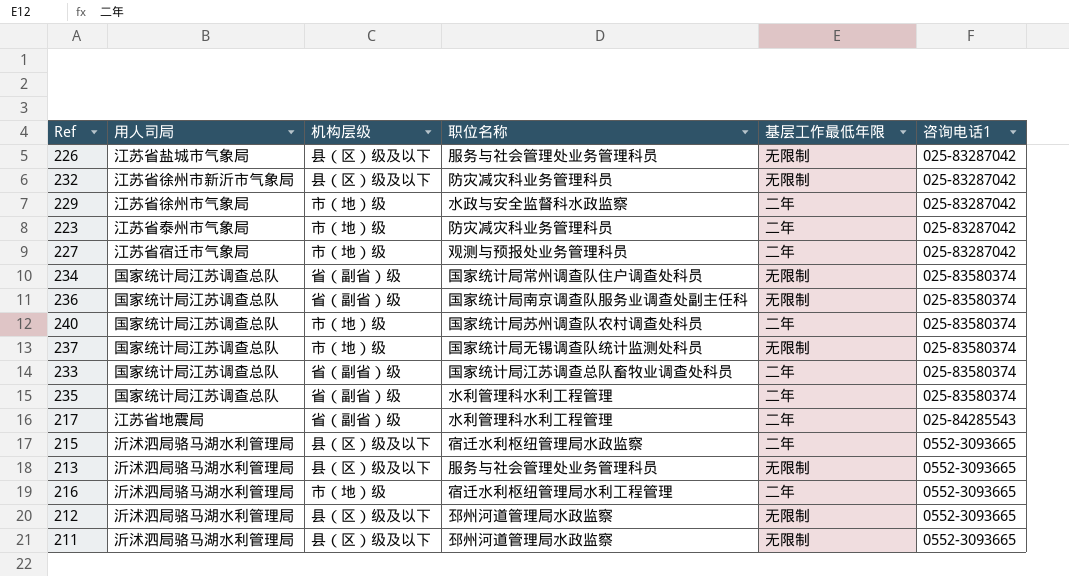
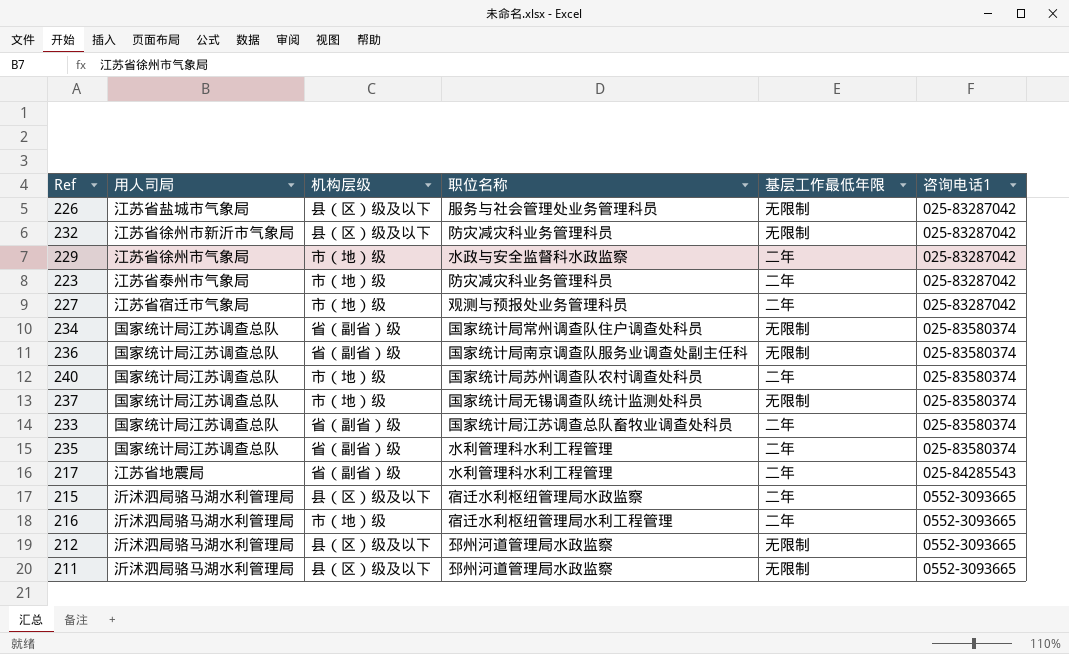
row 213: 沂沭泗局骆马湖水利管理局 | 县（区）级及以下 | 服务与社会管理处业务管理科员 | 无限制 | 0552-3093665 -> none

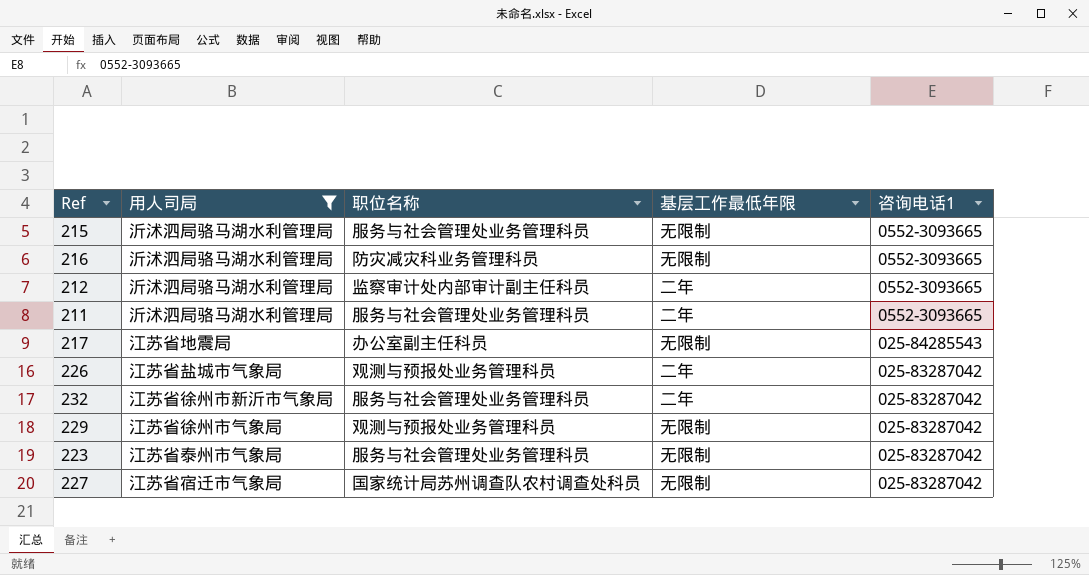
filter: none -> 用人司局 != 国家统计局江苏调查总队
row order: 咨询电话1 ascending -> 咨询电话1 descending
column 机构层级 | position: 3 -> none
215 | 职位名称: 宿迁水利枢纽管理局水政监察 -> 服务与社会管理处业务管理科员
215 | 基层工作最低年限: 二年 -> 无限制
216 | 职位名称: 宿迁水利枢纽管理局水利工程管理 -> 防灾减灾科业务管理科员
216 | 基层工作最低年限: 二年 -> 无限制
212 | 职位名称: 邳州河道管理局水政监察 -> 监察审计处内部审计副主任科员
212 | 基层工作最低年限: 无限制 -> 二年
211 | 职位名称: 邳州河道管理局水政监察 -> 服务与社会管理处业务管理科员
211 | 基层工作最低年限: 无限制 -> 二年
217 | 职位名称: 水利管理科水利工程管理 -> 办公室副主任科员
217 | 基层工作最低年限: 二年 -> 无限制
226 | 职位名称: 服务与社会管理处业务管理科员 -> 观测与预报处业务管理科员
226 | 基层工作最低年限: 无限制 -> 二年
232 | 职位名称: 防灾减灾科业务管理科员 -> 服务与社会管理处业务管理科员
232 | 基层工作最低年限: 无限制 -> 二年
229 | 职位名称: 水政与安全监督科水政监察 -> 观测与预报处业务管理科员
229 | 基层工作最低年限: 二年 -> 无限制
223 | 职位名称: 防灾减灾科业务管理科员 -> 服务与社会管理处业务管理科员
223 | 基层工作最低年限: 二年 -> 无限制
227 | 职位名称: 观测与预报处业务管理科员 -> 国家统计局苏州调查队农村调查处科员
227 | 基层工作最低年限: 二年 -> 无限制

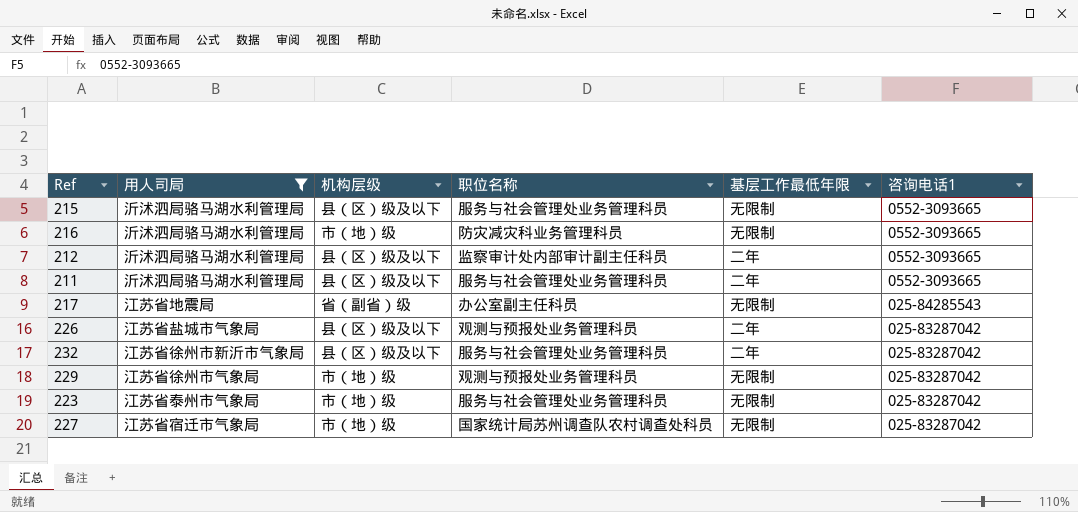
column 机构层级 | position: none -> 3

